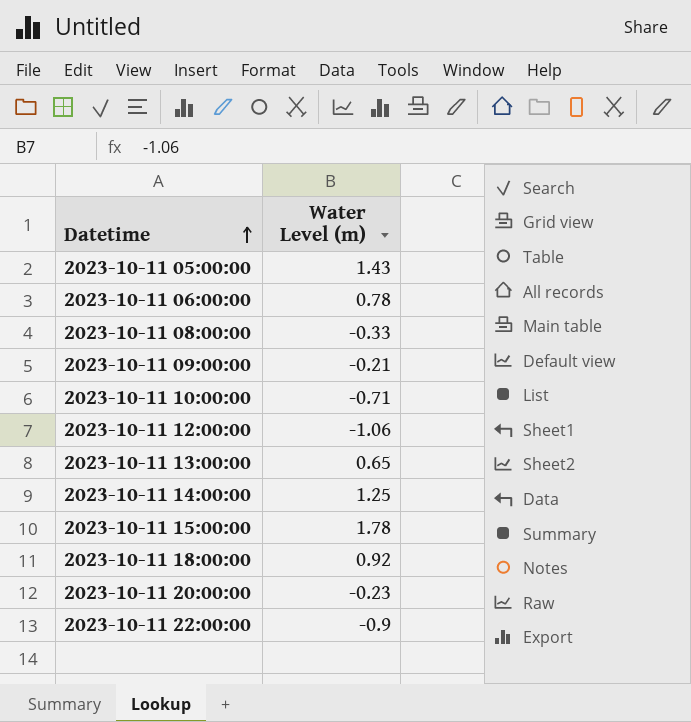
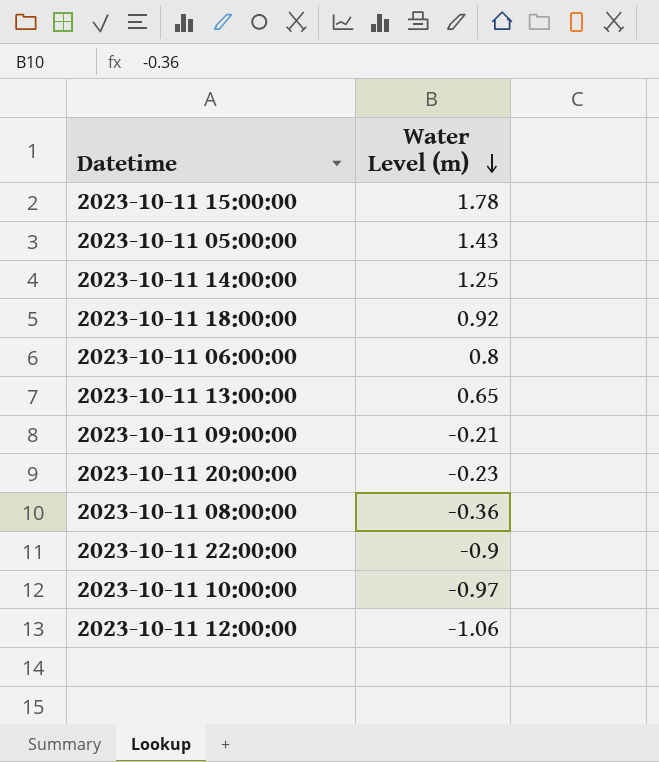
row order: Datetime ascending -> Water Level (m) descending
2023-10-11 06:00:00 | Water Level (m): 0.78 -> 0.8
2023-10-11 08:00:00 | Water Level (m): -0.33 -> -0.36
2023-10-11 10:00:00 | Water Level (m): -0.71 -> -0.97

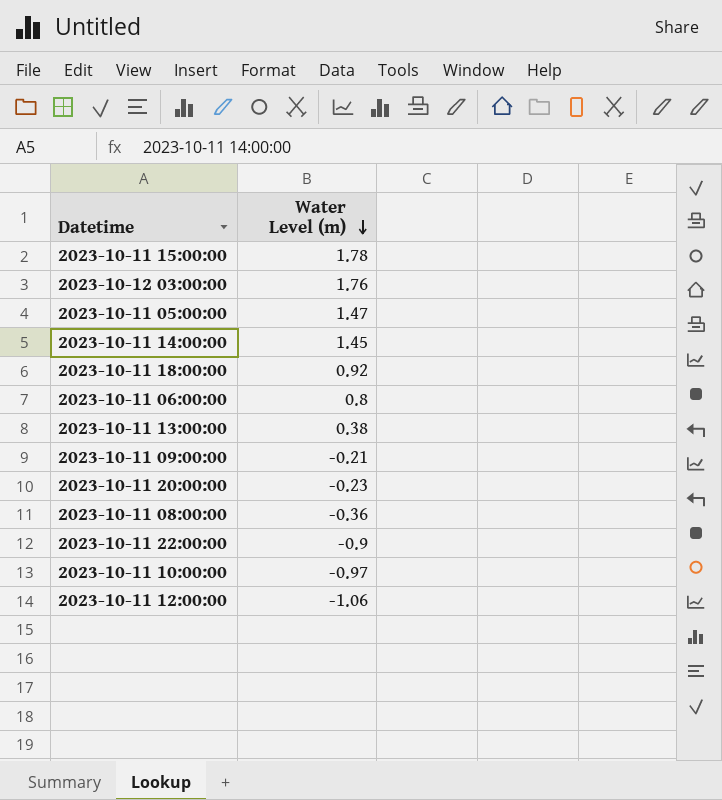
row 2023-10-12 03:00:00: none -> 1.76
2023-10-11 05:00:00 | Water Level (m): 1.43 -> 1.47
2023-10-11 14:00:00 | Water Level (m): 1.25 -> 1.45
2023-10-11 13:00:00 | Water Level (m): 0.65 -> 0.38

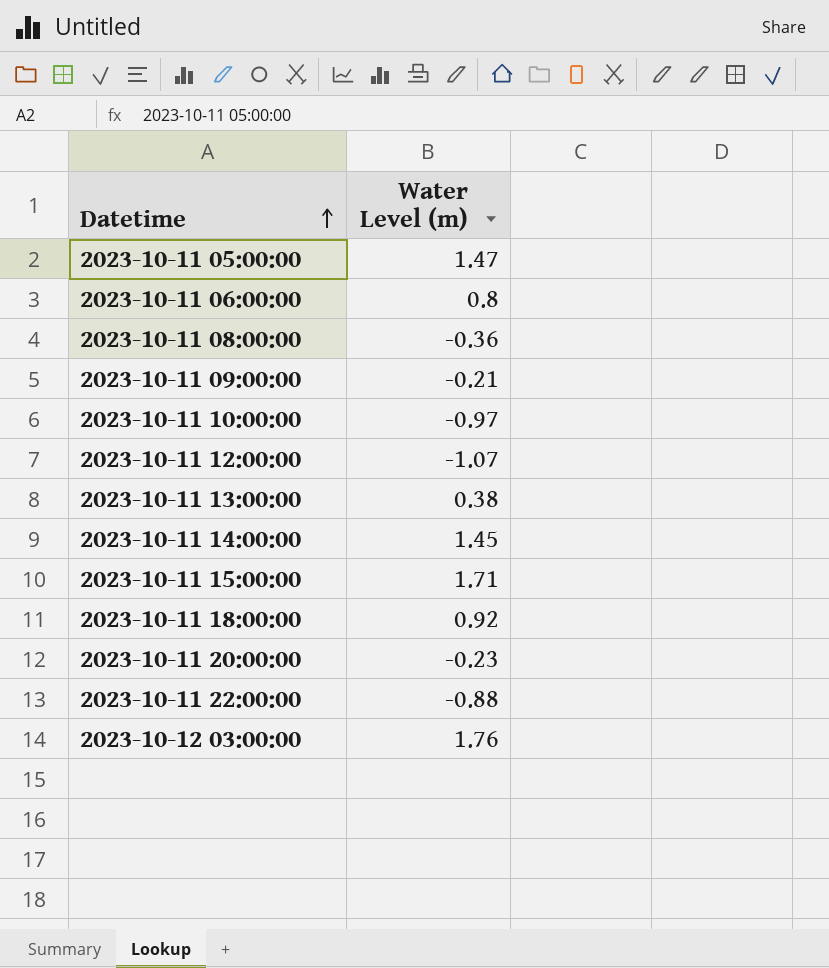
row order: Water Level (m) descending -> Datetime ascending
2023-10-11 12:00:00 | Water Level (m): -1.06 -> -1.07
2023-10-11 15:00:00 | Water Level (m): 1.78 -> 1.71
2023-10-11 22:00:00 | Water Level (m): -0.9 -> -0.88

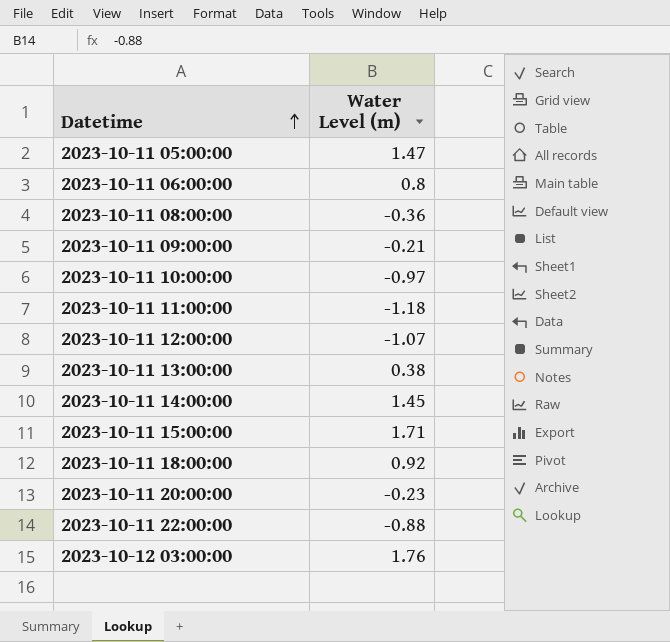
row 2023-10-11 11:00:00: none -> -1.18

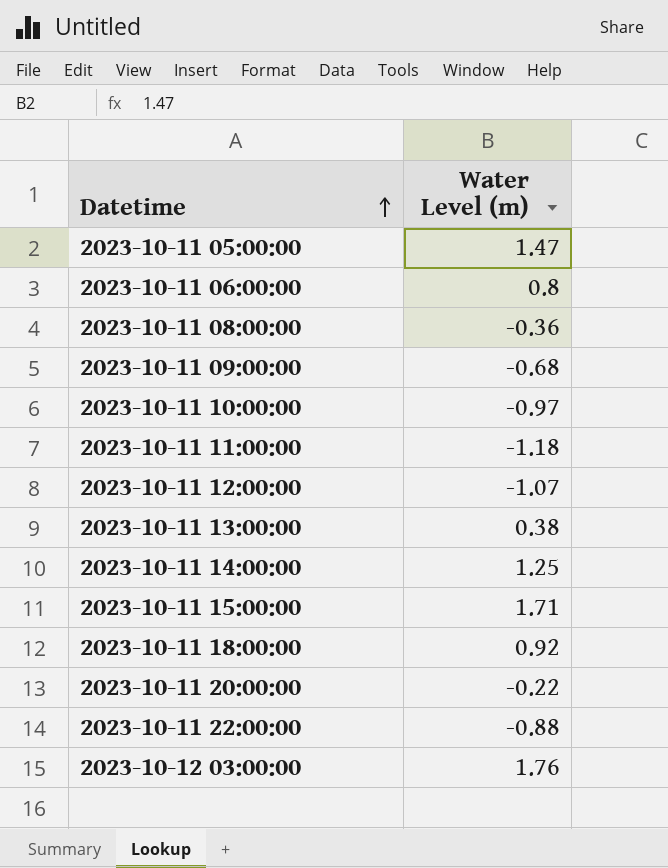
2023-10-11 09:00:00 | Water Level (m): -0.21 -> -0.68
2023-10-11 14:00:00 | Water Level (m): 1.45 -> 1.25
2023-10-11 20:00:00 | Water Level (m): -0.23 -> -0.22

